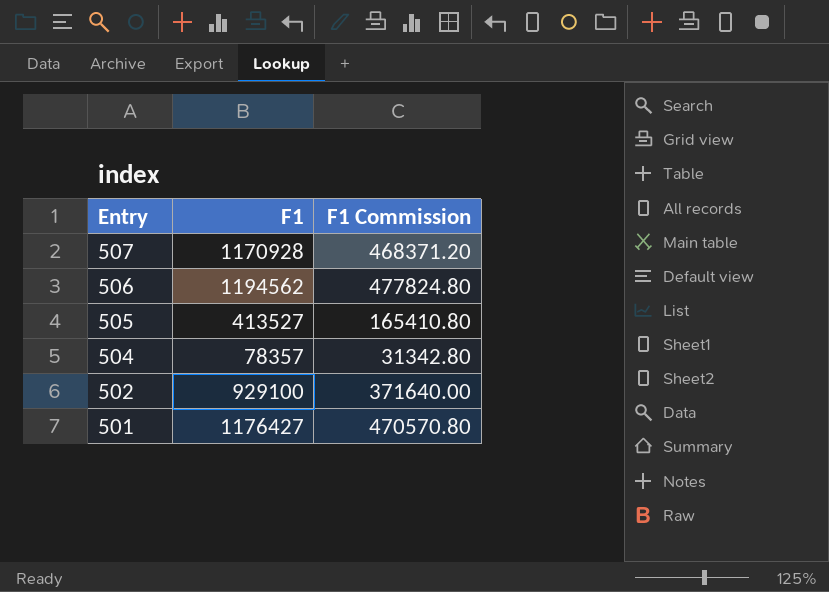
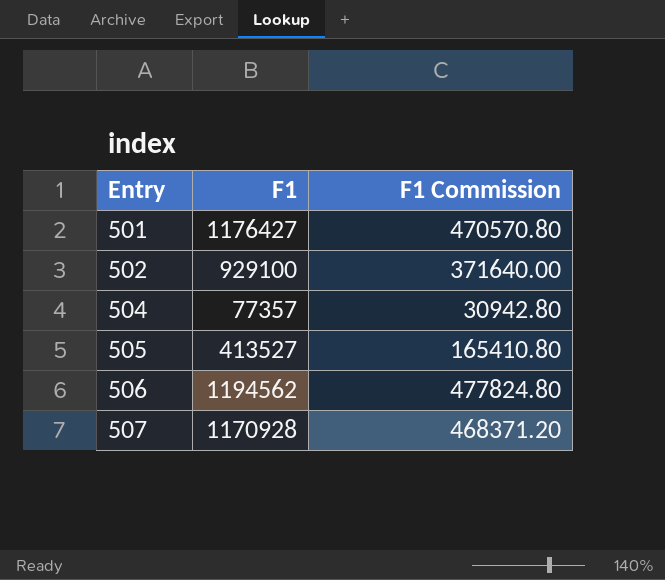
row order: Entry descending -> Entry ascending
504 | F1: 78357 -> 77357
504 | F1 Commission: 31342.80 -> 30942.80

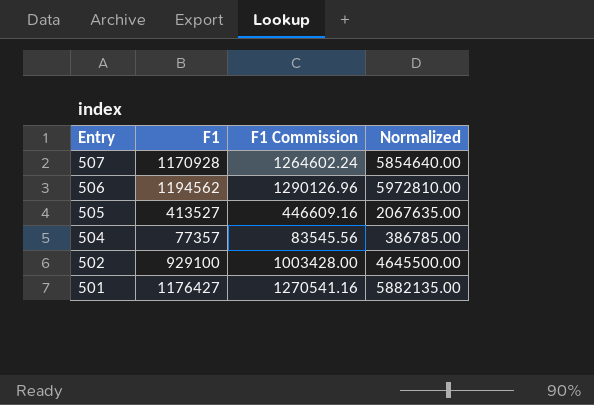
row order: Entry ascending -> Entry descending
column F1 Commission | formula: [F1] * 0.4 -> [F1] * 1.08
column Normalized | formula: none -> [F1] * 5

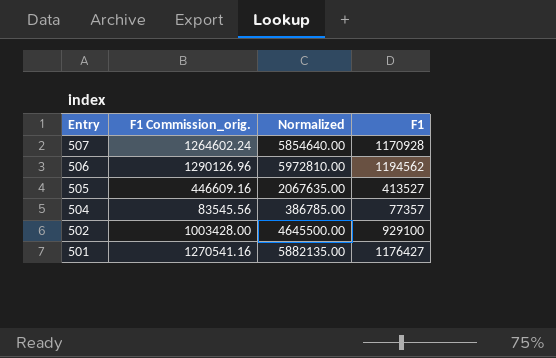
column name: F1 Commission -> F1 Commission_orig.
column F1 | position: 2 -> 4

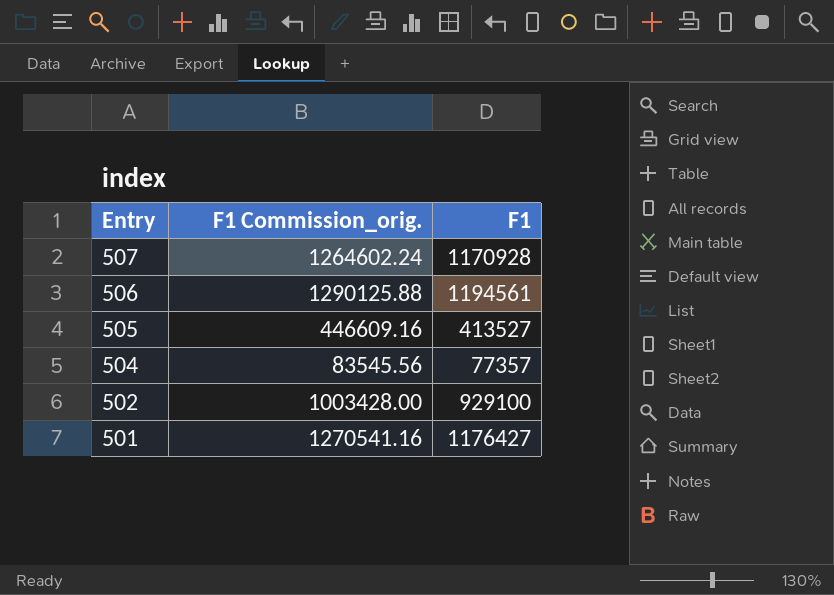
column Normalized | formula: [F1] * 5 -> none
506 | F1 Commission_orig.: 1290126.96 -> 1290125.88
506 | F1: 1194562 -> 1194561

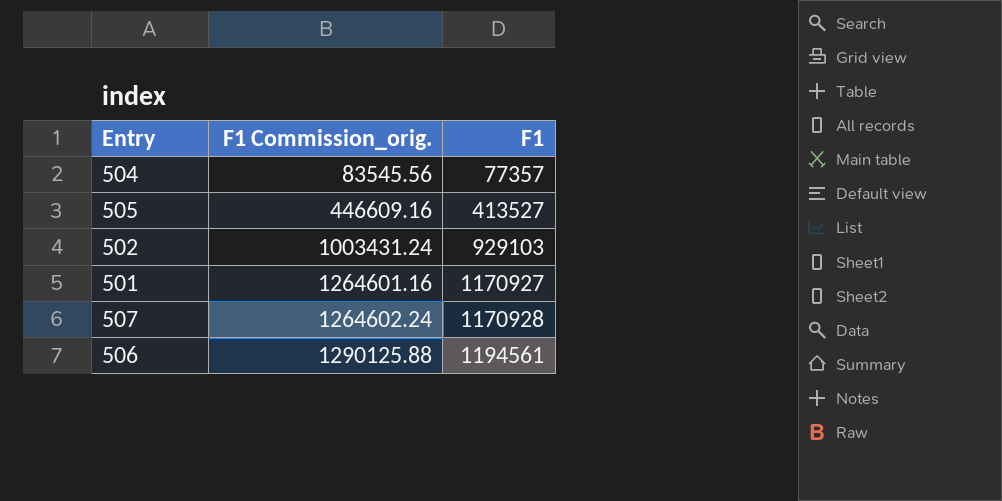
row order: Entry descending -> F1 Commission_orig. ascending
502 | F1 Commission_orig.: 1003428.00 -> 1003431.24
502 | F1: 929100 -> 929103
501 | F1 Commission_orig.: 1270541.16 -> 1264601.16
501 | F1: 1176427 -> 1170927

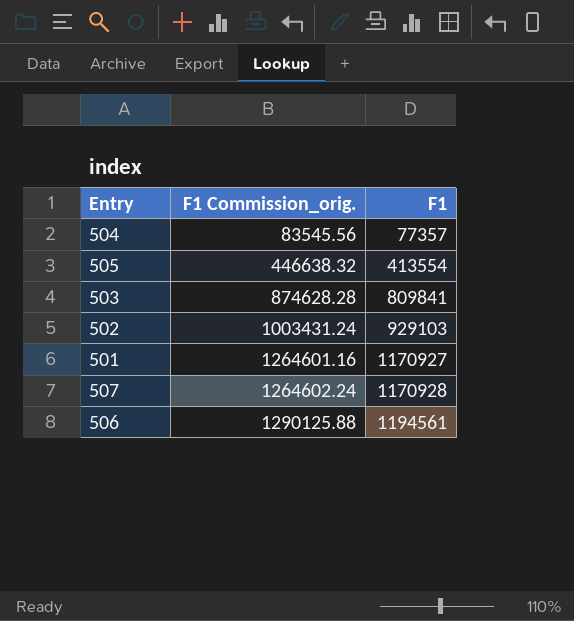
505 | F1 Commission_orig.: 446609.16 -> 446638.32
505 | F1: 413527 -> 413554
row 503: none -> 874628.28 | 809841

